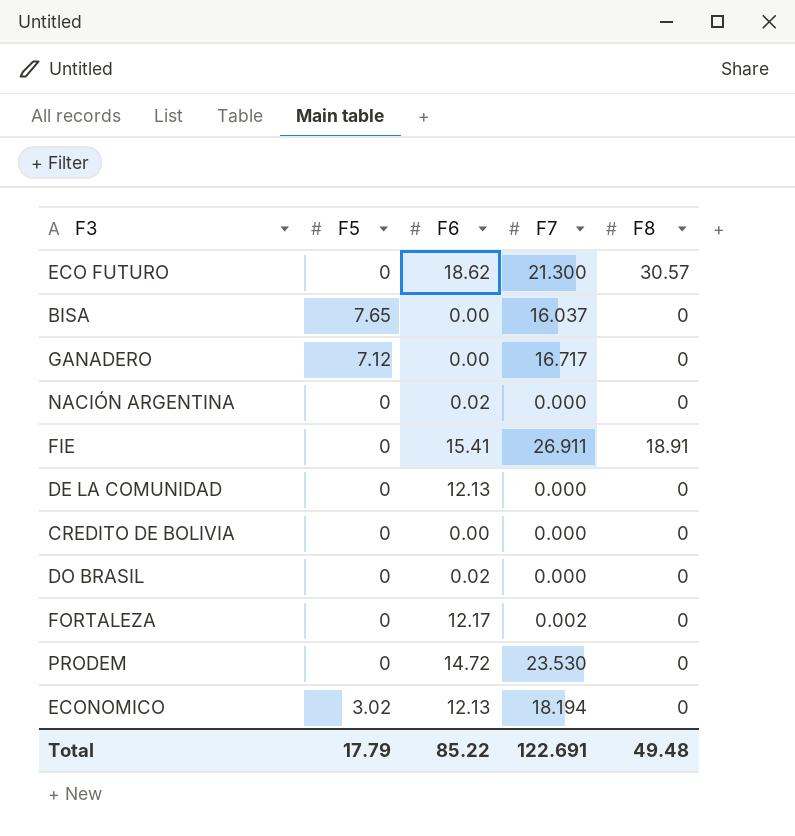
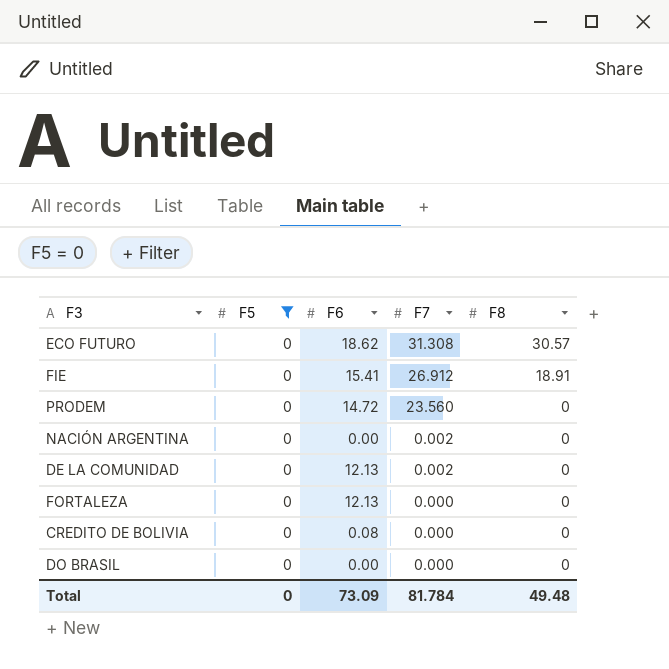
filter: none -> F5 = 0
row order: none -> F7 descending
ECO FUTURO | F7: 21.300 -> 31.308
FIE | F7: 26.911 -> 26.912
PRODEM | F7: 23.530 -> 23.560
NACIÓN ARGENTINA | F6: 0.02 -> 0.00
NACIÓN ARGENTINA | F7: 0.000 -> 0.002
DE LA COMUNIDAD | F7: 0.000 -> 0.002
FORTALEZA | F6: 12.17 -> 12.13
FORTALEZA | F7: 0.002 -> 0.000
CREDITO DE BOLIVIA | F6: 0.00 -> 0.08
DO BRASIL | F6: 0.02 -> 0.00
Total | F5: 17.79 -> 0
Total | F6: 85.22 -> 73.09
Total | F7: 122.691 -> 81.784

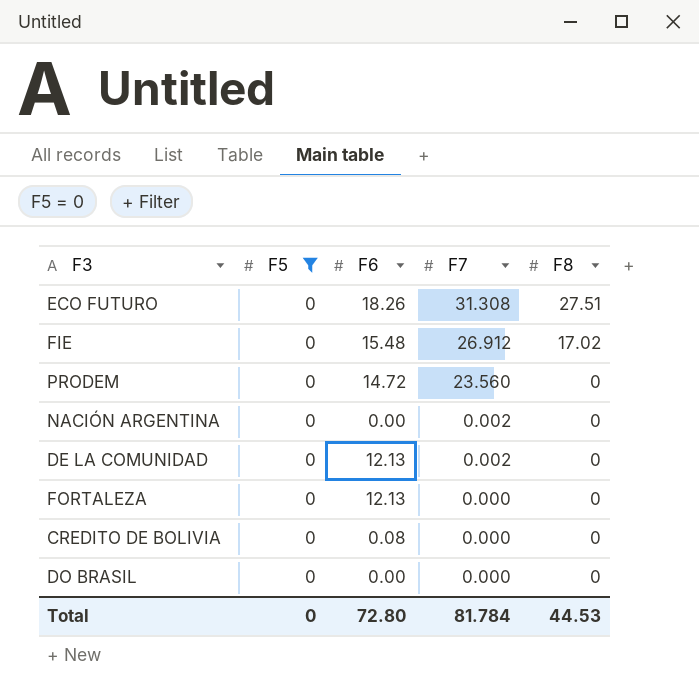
ECO FUTURO | F6: 18.62 -> 18.26
ECO FUTURO | F8: 30.57 -> 27.51
FIE | F6: 15.41 -> 15.48
FIE | F8: 18.91 -> 17.02
Total | F6: 73.09 -> 72.80
Total | F8: 49.48 -> 44.53

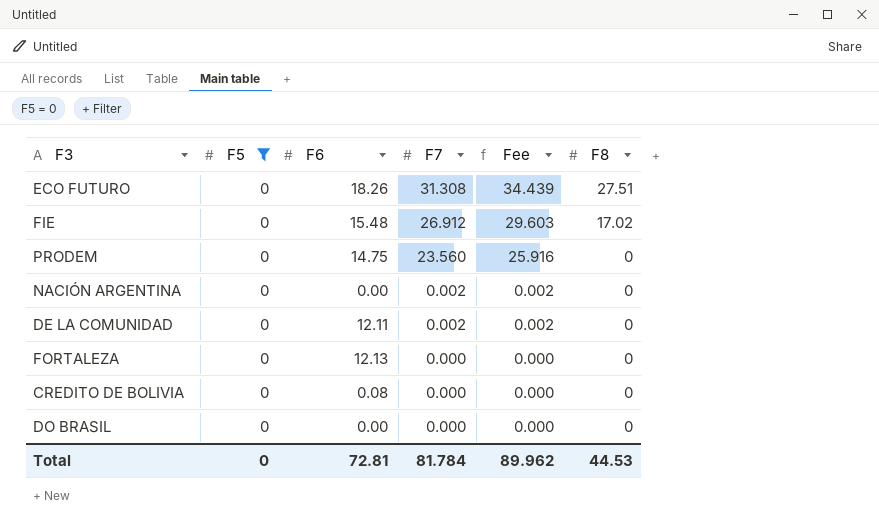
column Fee | formula: none -> [F7] * 1.1
PRODEM | F6: 14.72 -> 14.75
DE LA COMUNIDAD | F6: 12.13 -> 12.11
Total | F6: 72.80 -> 72.81

